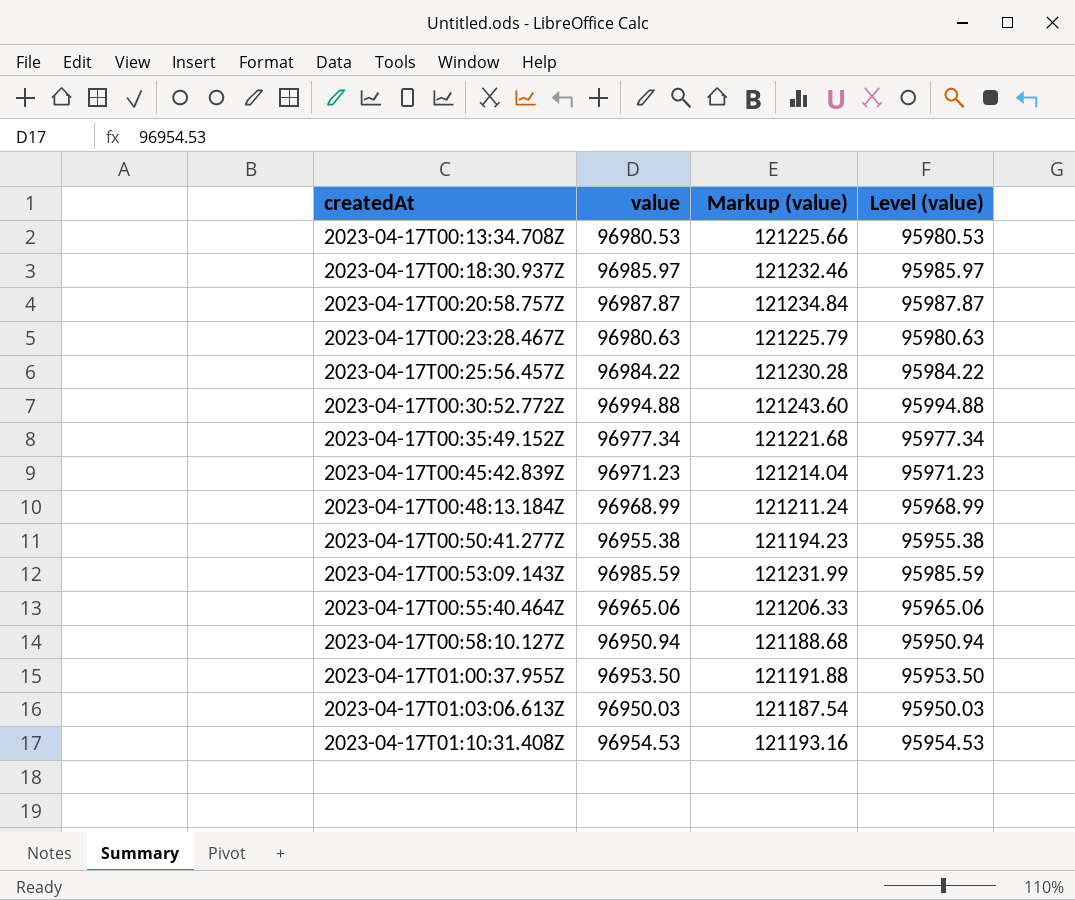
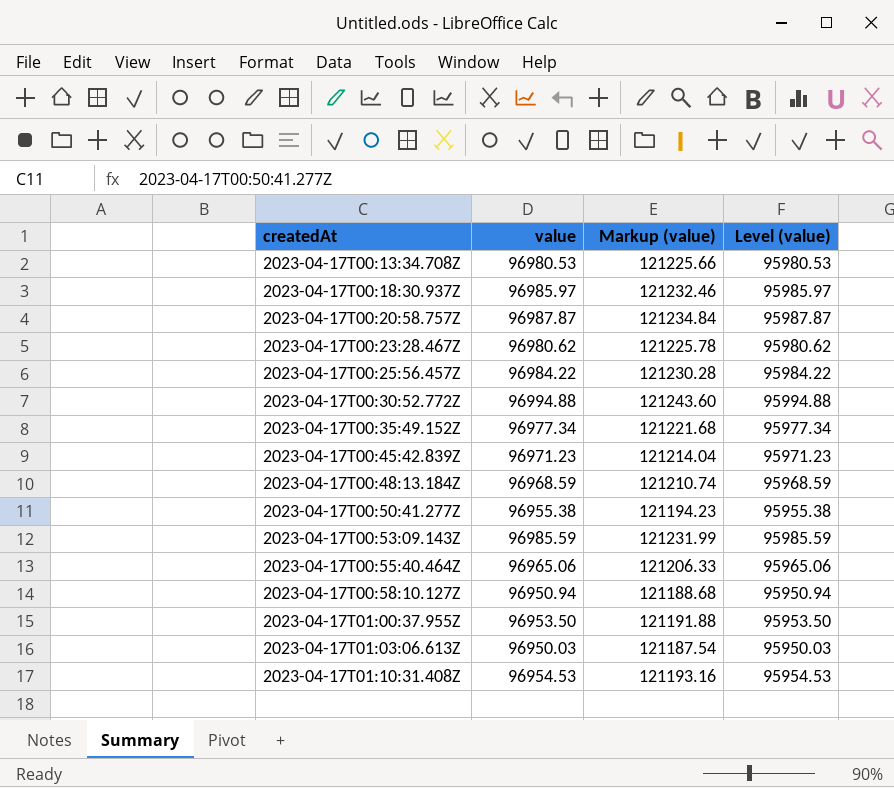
2023-04-17T00:23:28.467Z | value: 96980.63 -> 96980.62
2023-04-17T00:23:28.467Z | Markup (value): 121225.79 -> 121225.78
2023-04-17T00:23:28.467Z | Level (value): 95980.63 -> 95980.62
2023-04-17T00:48:13.184Z | value: 96968.99 -> 96968.59
2023-04-17T00:48:13.184Z | Markup (value): 121211.24 -> 121210.74
2023-04-17T00:48:13.184Z | Level (value): 95968.99 -> 95968.59

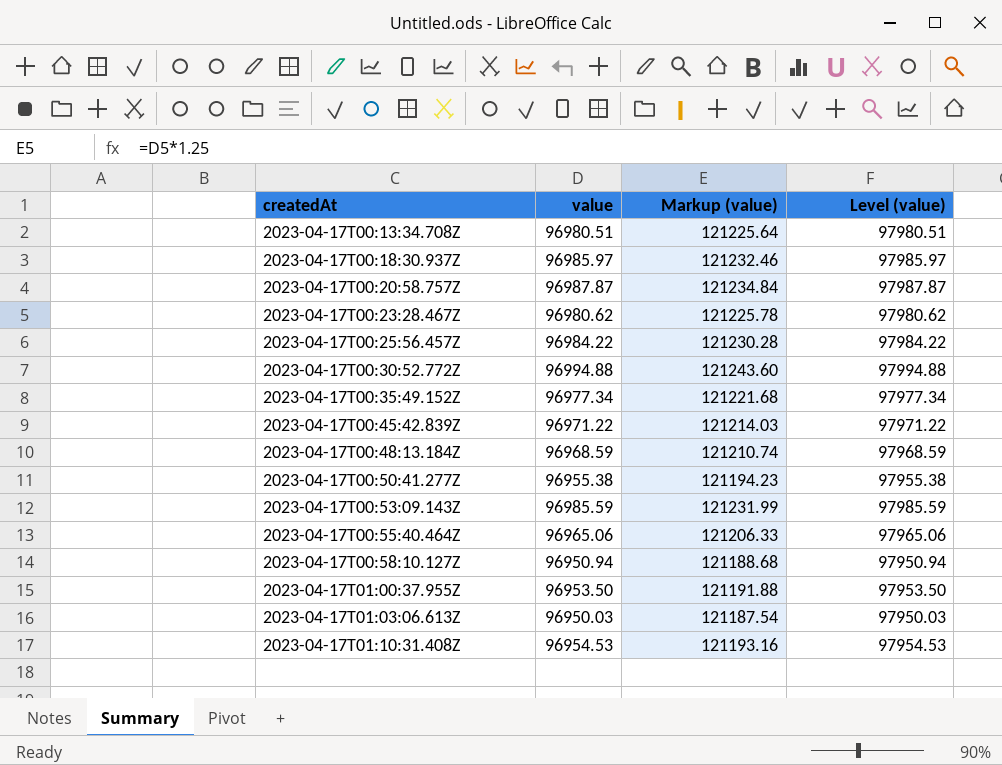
column Level (value) | formula: [value] - 1000 -> [value] + 1000
2023-04-17T00:13:34.708Z | value: 96980.53 -> 96980.51
2023-04-17T00:13:34.708Z | Markup (value): 121225.66 -> 121225.64
2023-04-17T00:45:42.839Z | value: 96971.23 -> 96971.22
2023-04-17T00:45:42.839Z | Markup (value): 121214.04 -> 121214.03

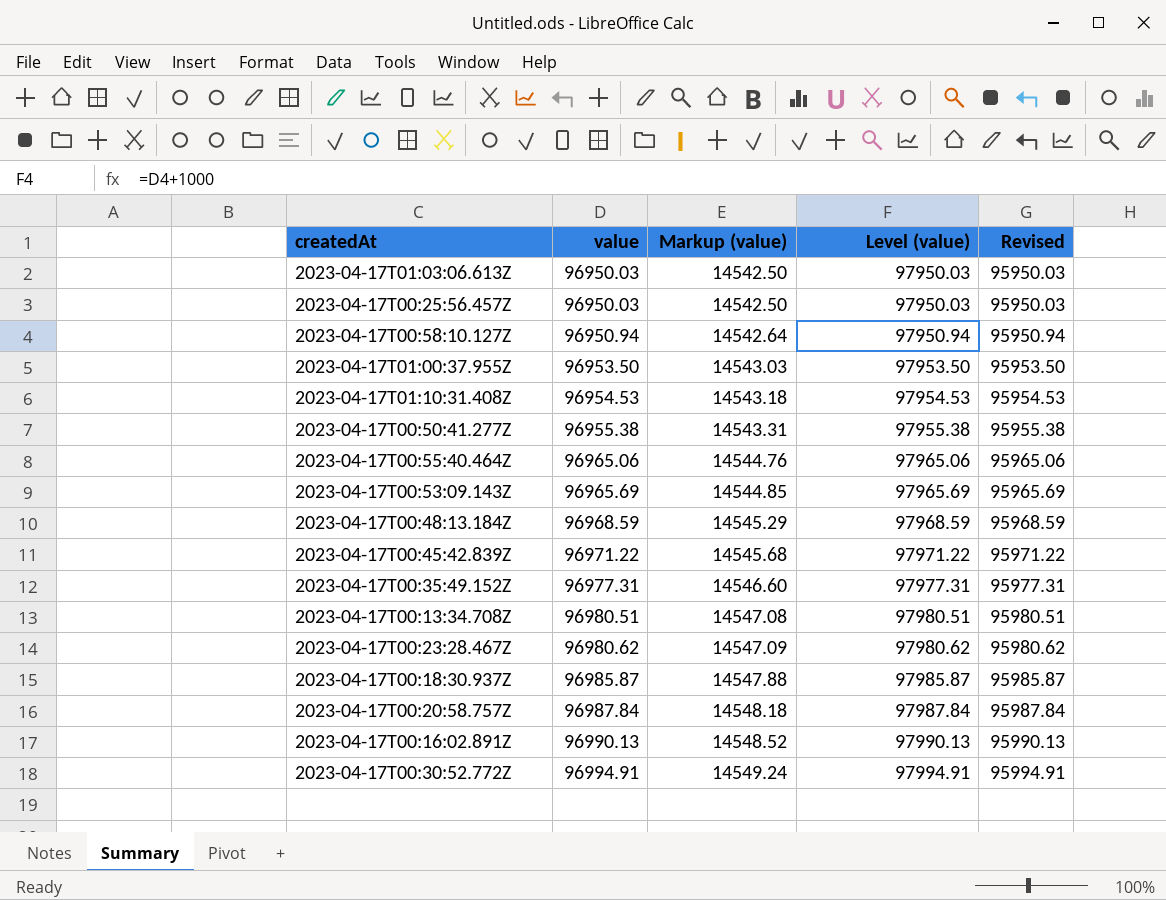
row order: createdAt ascending -> value ascending
column Markup (value) | formula: [value] * 1.25 -> [value] * 0.15
column Revised | formula: none -> [value] - 1000
2023-04-17T00:25:56.457Z | value: 96984.22 -> 96950.03
2023-04-17T00:25:56.457Z | Level (value): 97984.22 -> 97950.03
2023-04-17T00:53:09.143Z | value: 96985.59 -> 96965.69
2023-04-17T00:53:09.143Z | Level (value): 97985.59 -> 97965.69
2023-04-17T00:35:49.152Z | value: 96977.34 -> 96977.31
2023-04-17T00:35:49.152Z | Level (value): 97977.34 -> 97977.31
2023-04-17T00:18:30.937Z | value: 96985.97 -> 96985.87
2023-04-17T00:18:30.937Z | Level (value): 97985.97 -> 97985.87
2023-04-17T00:20:58.757Z | value: 96987.87 -> 96987.84
2023-04-17T00:20:58.757Z | Level (value): 97987.87 -> 97987.84
row 2023-04-17T00:16:02.891Z: none -> 96990.13 | 14548.52 | 97990.13 | 95990.13
2023-04-17T00:30:52.772Z | value: 96994.88 -> 96994.91
2023-04-17T00:30:52.772Z | Level (value): 97994.88 -> 97994.91

